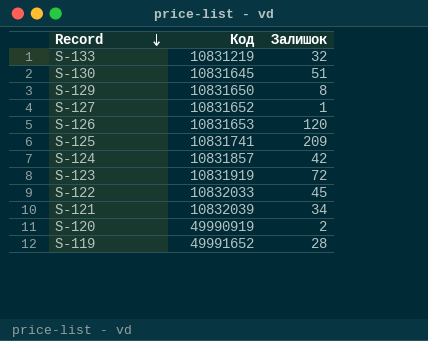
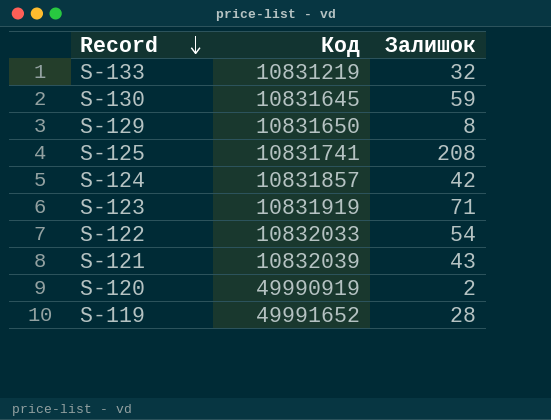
row S-127: 10831652 | 1 -> none
row S-126: 10831653 | 120 -> none
S-130 | Залишок: 51 -> 59
S-125 | Залишок: 209 -> 208
S-123 | Залишок: 72 -> 71
S-122 | Залишок: 45 -> 54
S-121 | Залишок: 34 -> 43

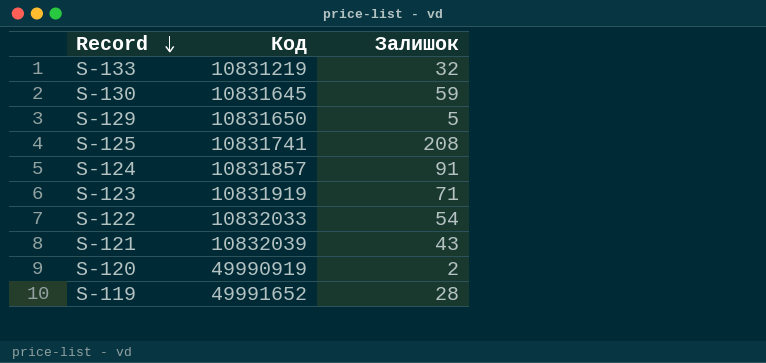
S-129 | Залишок: 8 -> 5
S-124 | Залишок: 42 -> 91

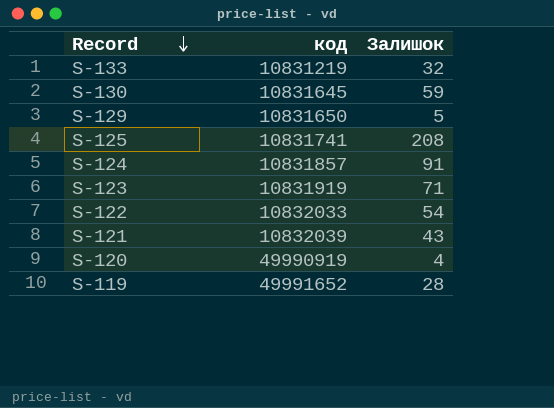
column name: Код -> код
S-120 | Залишок: 2 -> 4

